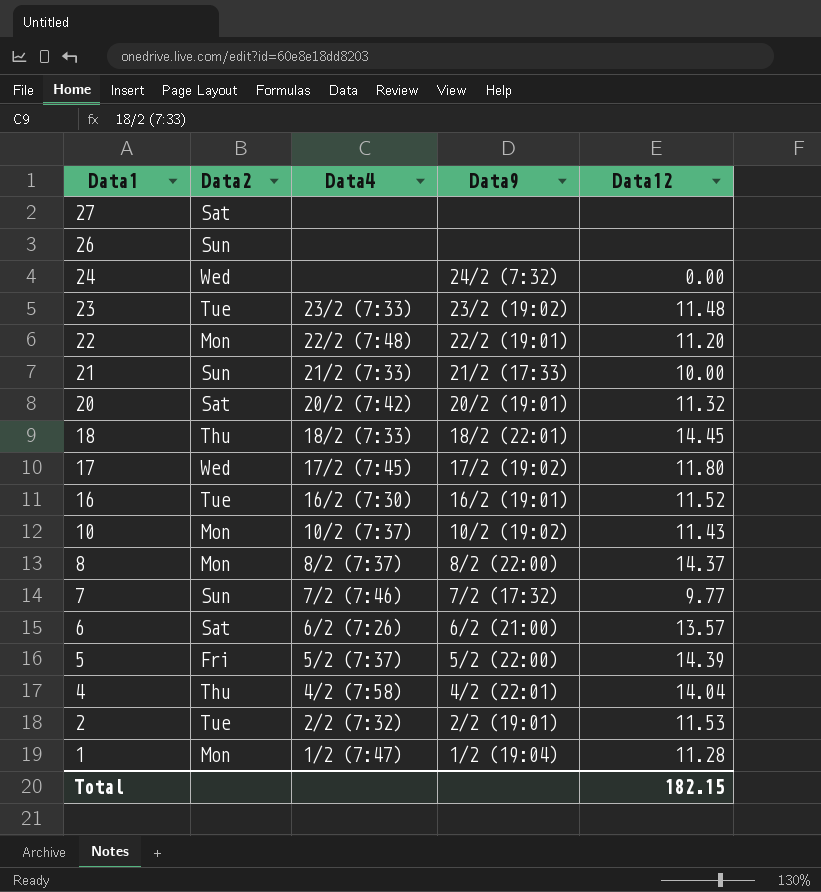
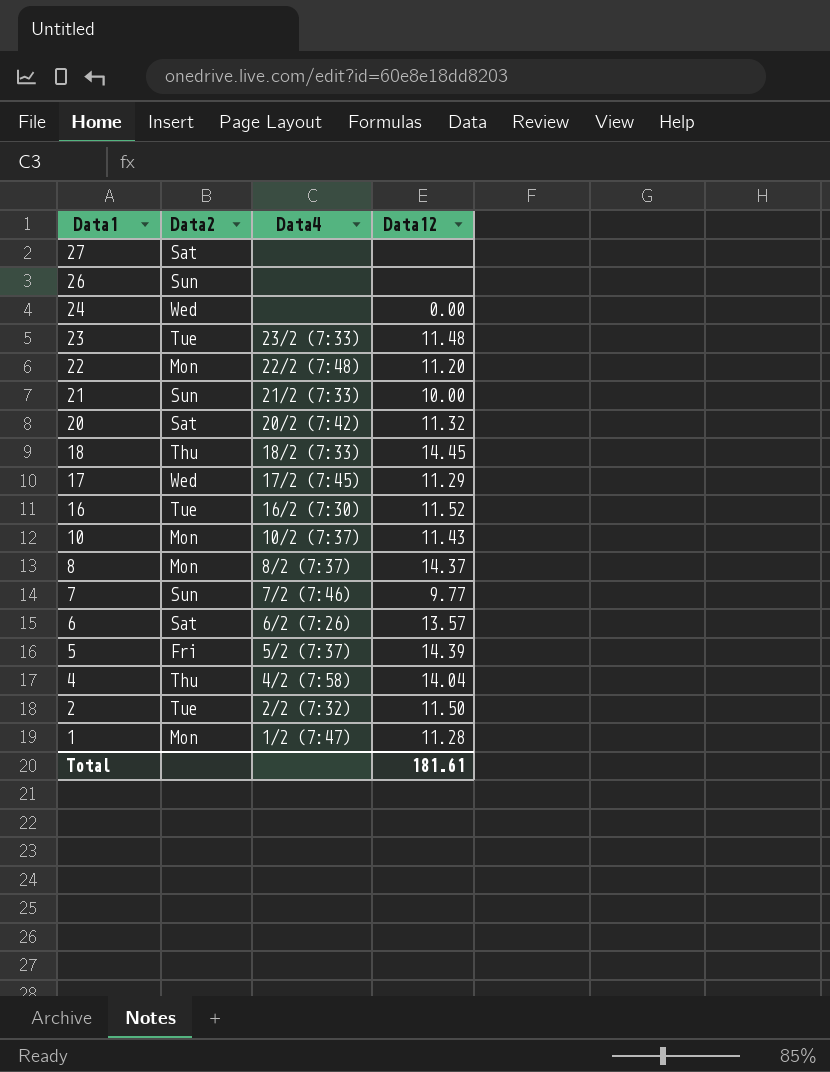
column Data9 | position: 4 -> none
17 | Data12: 11.80 -> 11.29
2 | Data12: 11.53 -> 11.50
Total | Data12: 182.15 -> 181.61

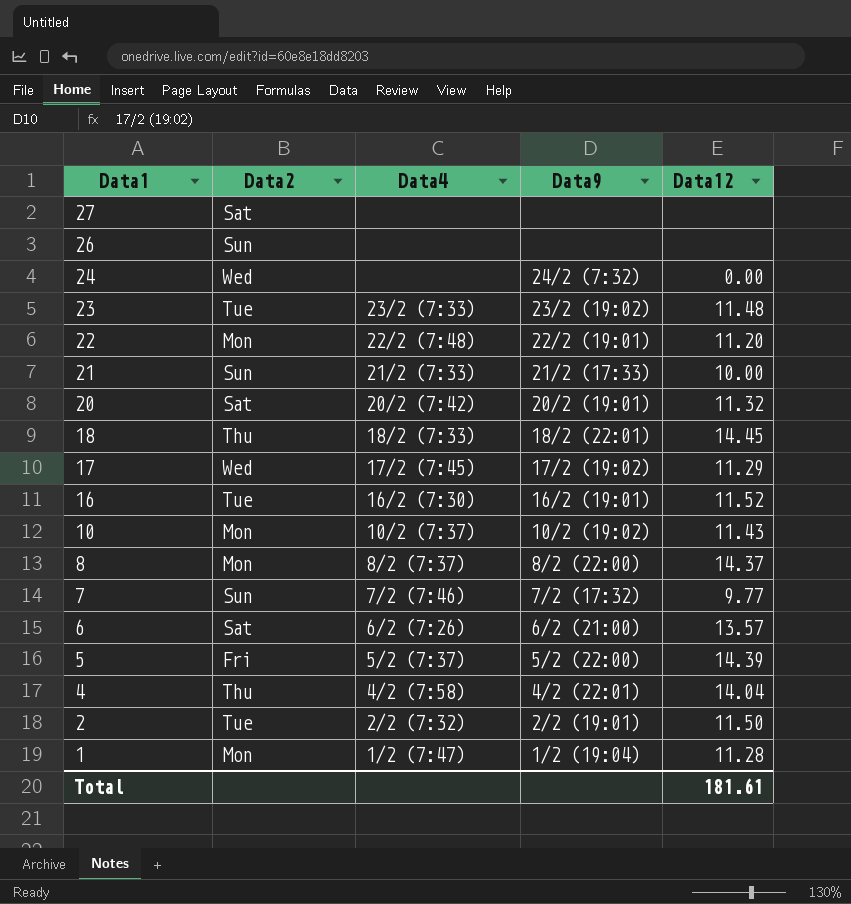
column Data9 | position: none -> 4

